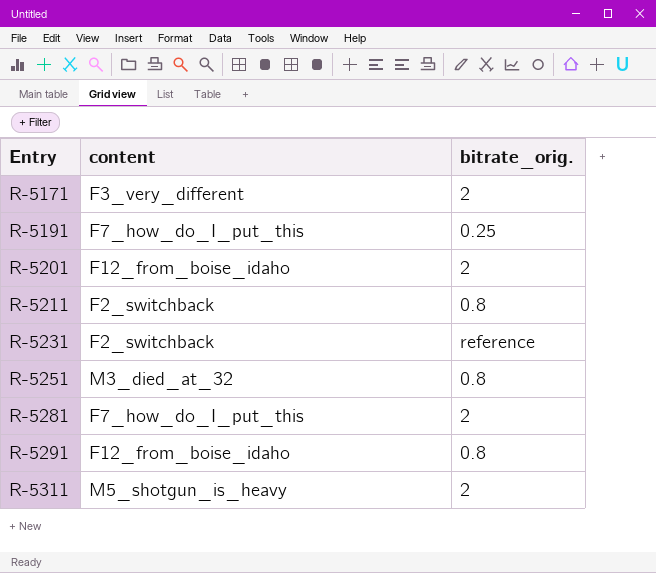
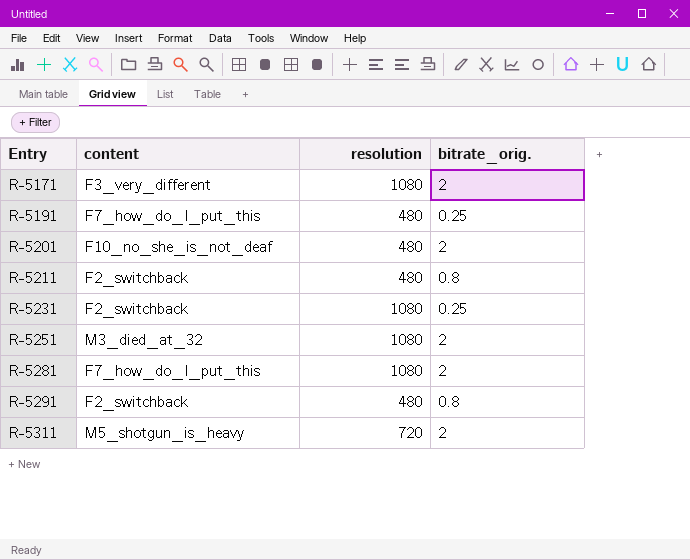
column resolution | position: none -> 3
R-5201 | content: F12_from_boise_idaho -> F10_no_she_is_not_deaf
R-5231 | bitrate_orig.: reference -> 0.25
R-5251 | bitrate_orig.: 0.8 -> 2
R-5291 | content: F12_from_boise_idaho -> F2_switchback

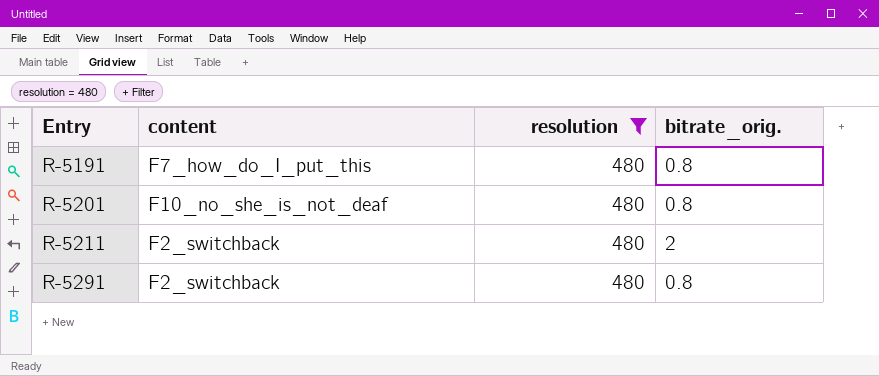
filter: none -> resolution = 480
R-5191 | bitrate_orig.: 0.25 -> 0.8
R-5201 | bitrate_orig.: 2 -> 0.8
R-5211 | bitrate_orig.: 0.8 -> 2

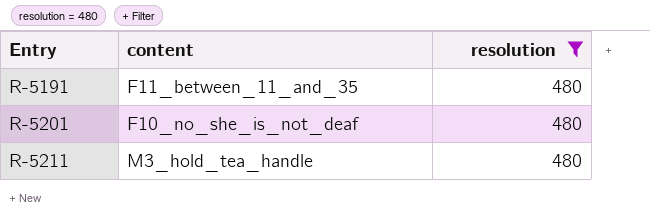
column bitrate_orig. | position: 4 -> none
row R-5291: F2_switchback | 480 | 0.8 -> none
R-5191 | content: F7_how_do_I_put_this -> F11_between_11_and_35
R-5211 | content: F2_switchback -> M3_hold_tea_handle

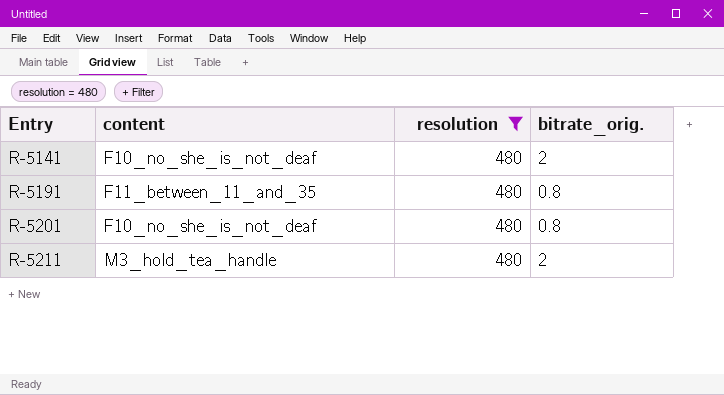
column bitrate_orig. | position: none -> 4
row R-5141: none -> F10_no_she_is_not_deaf | 480 | 2

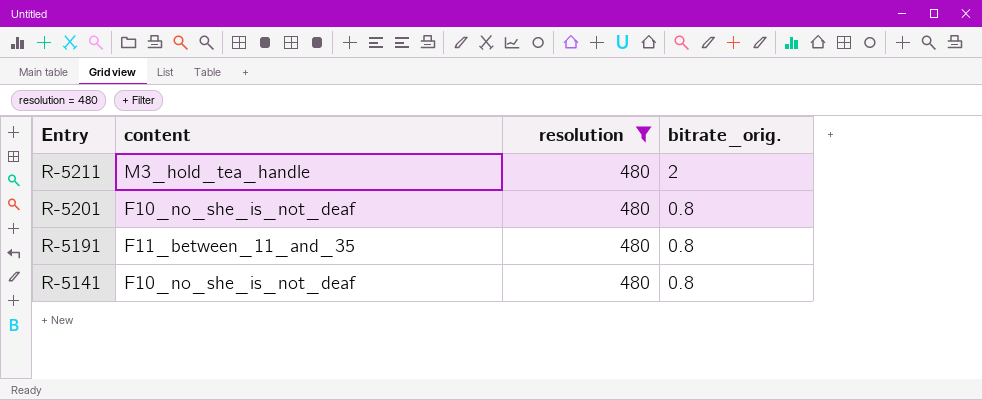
row order: Entry ascending -> Entry descending
R-5141 | bitrate_orig.: 2 -> 0.8

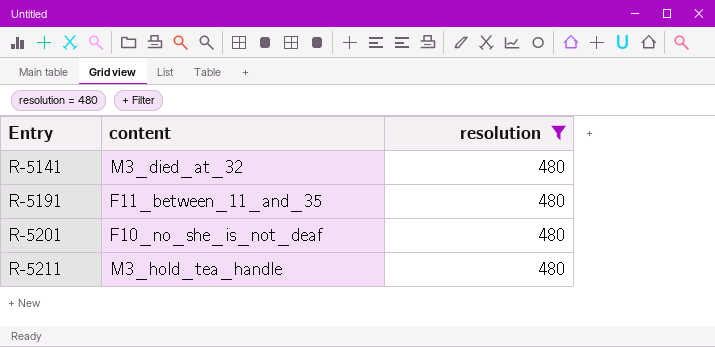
row order: Entry descending -> Entry ascending
column bitrate_orig. | position: 4 -> none
R-5141 | content: F10_no_she_is_not_deaf -> M3_died_at_32

